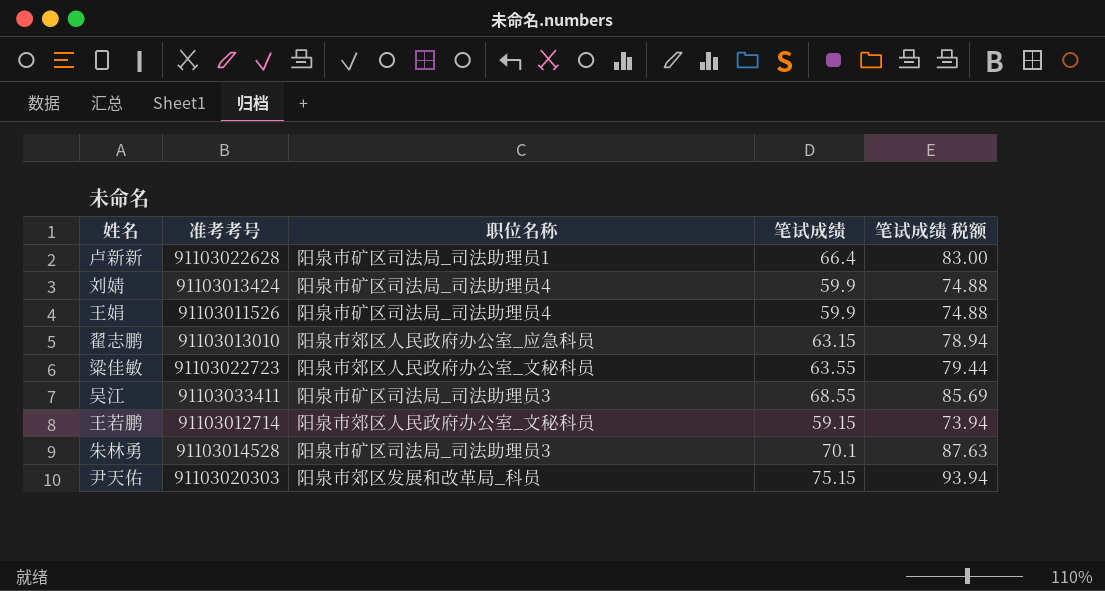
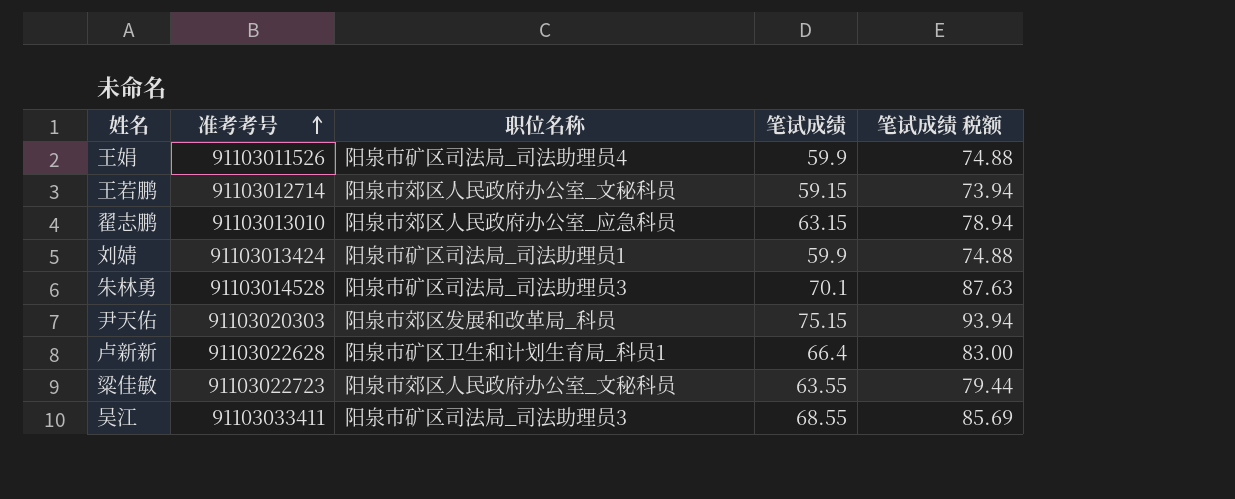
row order: none -> 准考考号 ascending
刘婧 | 职位名称: 阳泉市矿区司法局_司法助理员4 -> 阳泉市矿区司法局_司法助理员1
卢新新 | 职位名称: 阳泉市矿区司法局_司法助理员1 -> 阳泉市矿区卫生和计划生育局_科员1

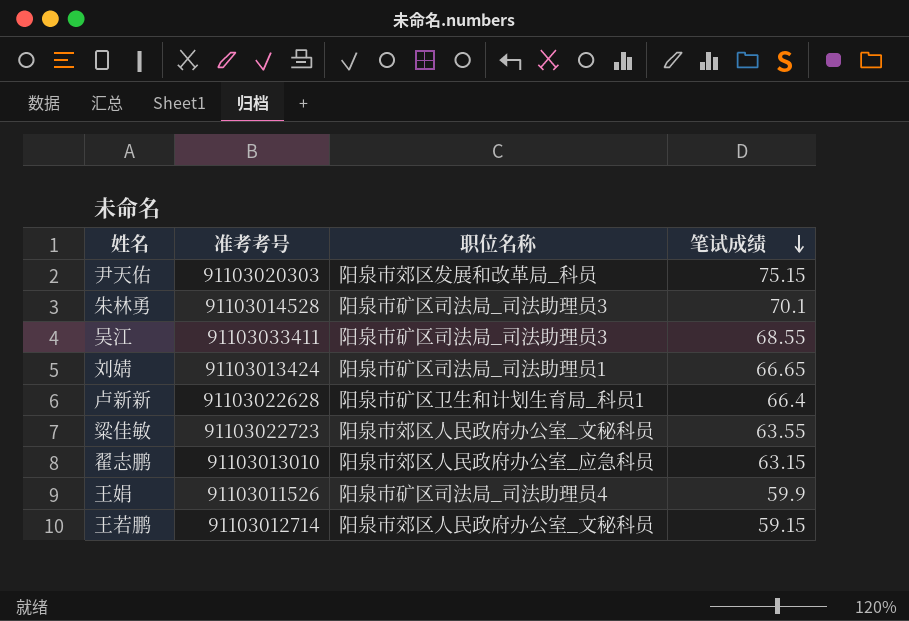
row order: 准考考号 ascending -> 笔试成绩 descending
column 笔试成绩 税额 | formula: [笔试成绩] * 1.25 -> none
刘婧 | 笔试成绩: 59.9 -> 66.65

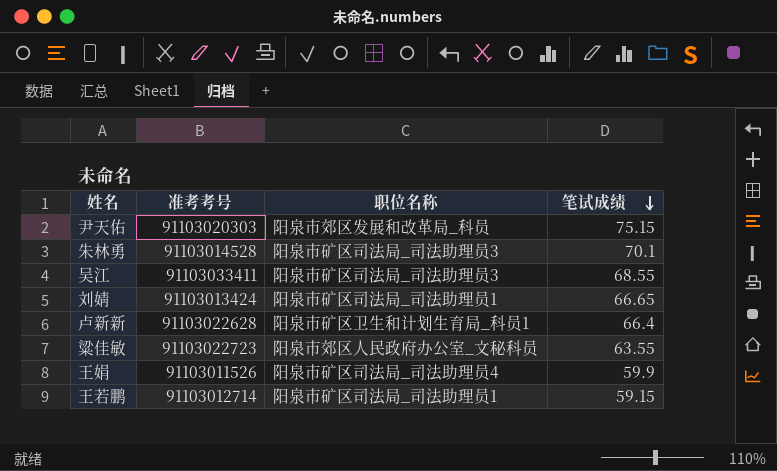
row 翟志鹏: 91103013010 | 阳泉市郊区人民政府办公室_应急科员 | 63.15 -> none
王若鹏 | 职位名称: 阳泉市郊区人民政府办公室_文秘科员 -> 阳泉市矿区司法局_司法助理员1

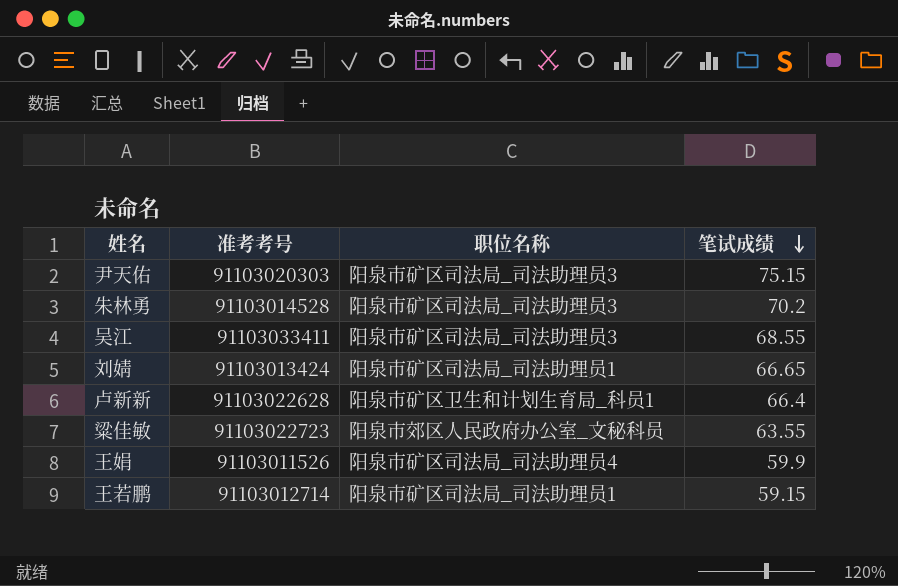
尹天佑 | 职位名称: 阳泉市郊区发展和改革局_科员 -> 阳泉市矿区司法局_司法助理员3
朱林勇 | 笔试成绩: 70.1 -> 70.2

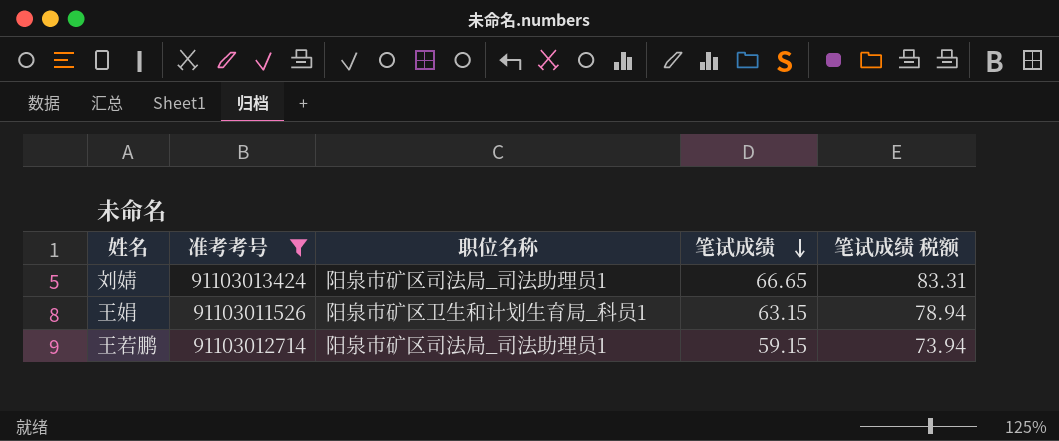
filter: none -> 准考考号 <= 91103013424
column 笔试成绩 税额 | formula: none -> [笔试成绩] * 1.25
王娟 | 职位名称: 阳泉市矿区司法局_司法助理员4 -> 阳泉市矿区卫生和计划生育局_科员1
王娟 | 笔试成绩: 59.9 -> 63.15

